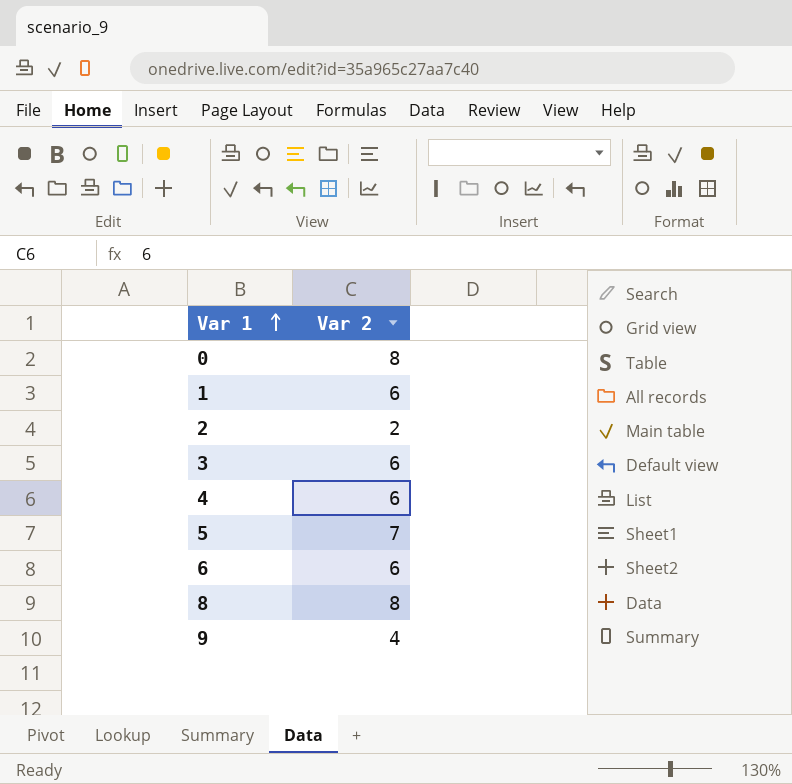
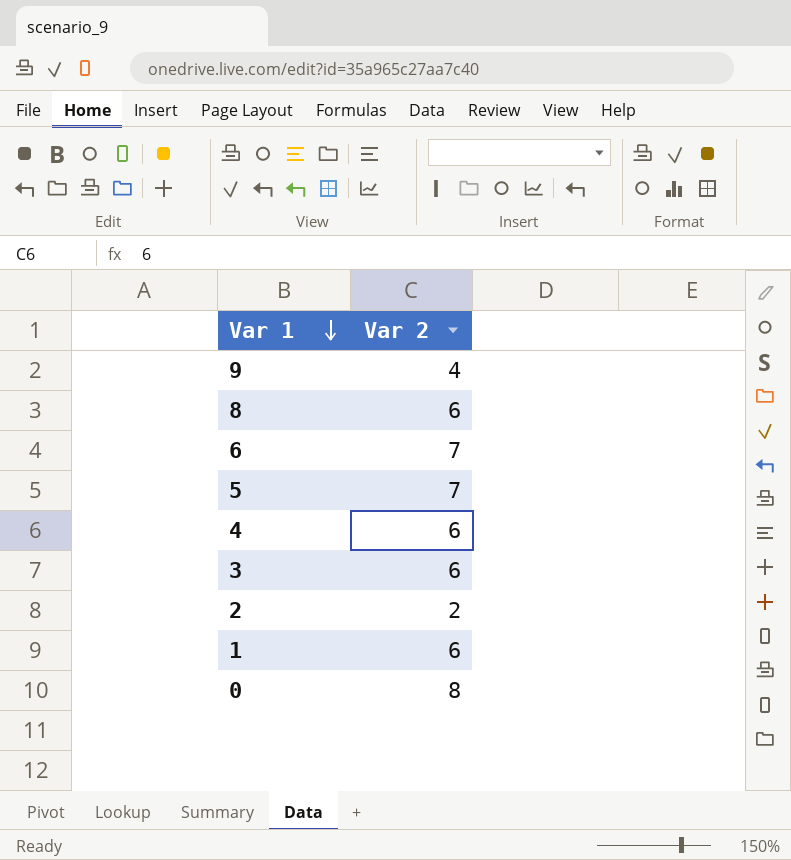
row order: Var 1 ascending -> Var 1 descending
8 | Var 2: 8 -> 6
6 | Var 2: 6 -> 7

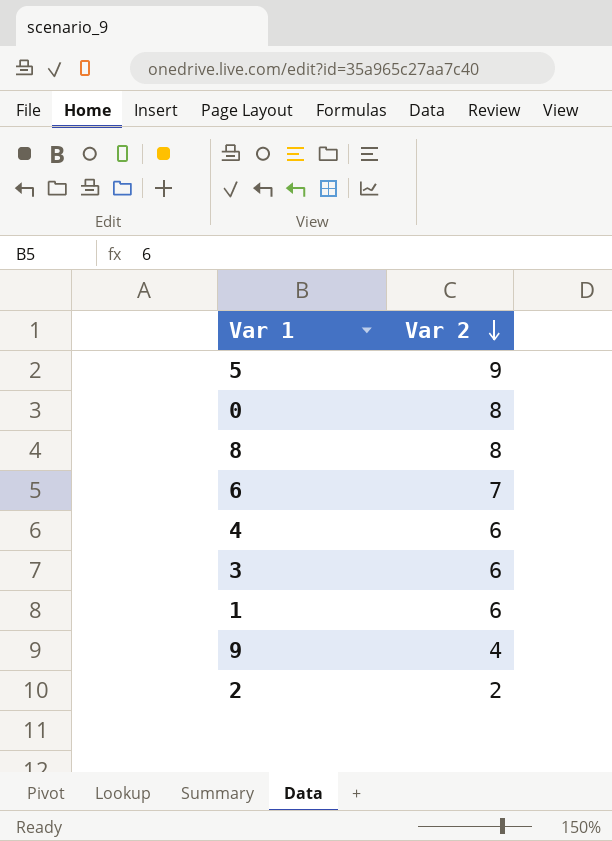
row order: Var 1 descending -> Var 2 descending
5 | Var 2: 7 -> 9
8 | Var 2: 6 -> 8

